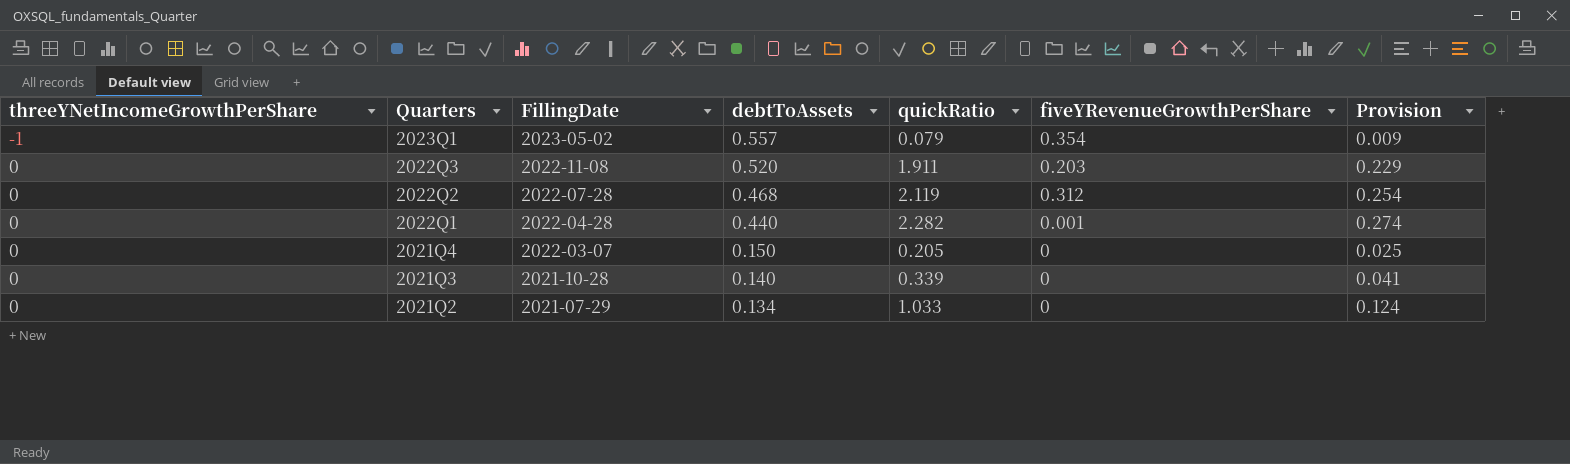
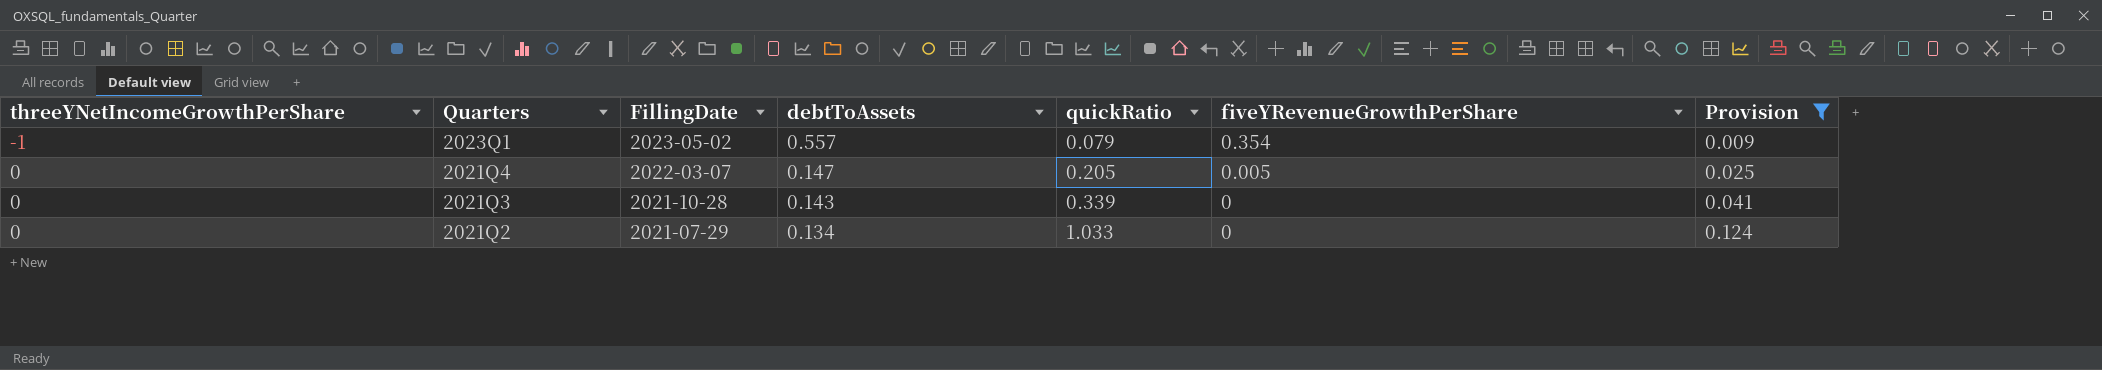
filter: none -> Provision <= 0.124
2021Q4 | debtToAssets: 0.150 -> 0.147
2021Q4 | fiveYRevenueGrowthPerShare: 0 -> 0.005
2021Q3 | debtToAssets: 0.140 -> 0.143

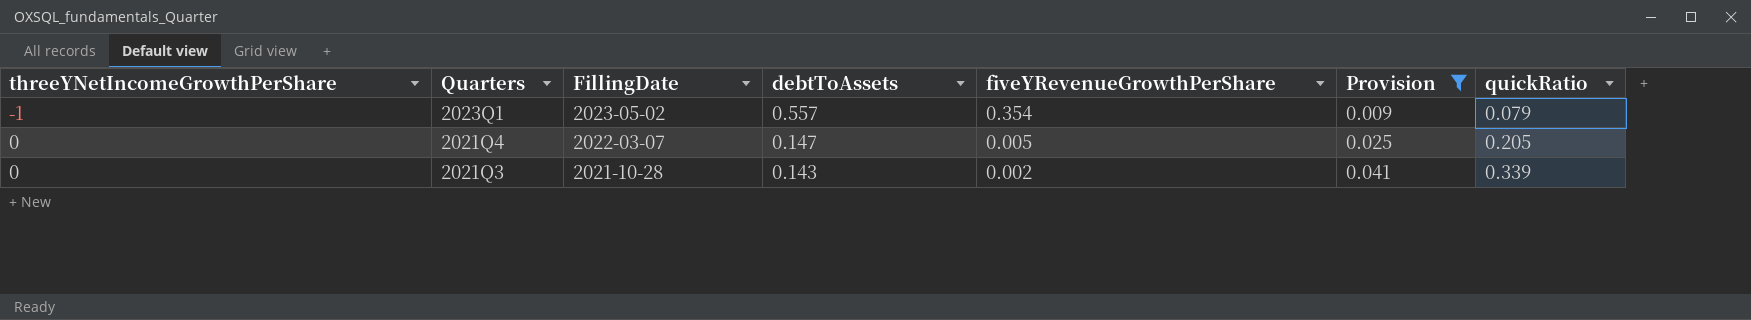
column quickRatio | position: 5 -> 7
row 2021Q2: 0 | 2021-07-29 | 0.134 | 1.033 | 0 | 0.124 -> none
2021Q3 | fiveYRevenueGrowthPerShare: 0 -> 0.002

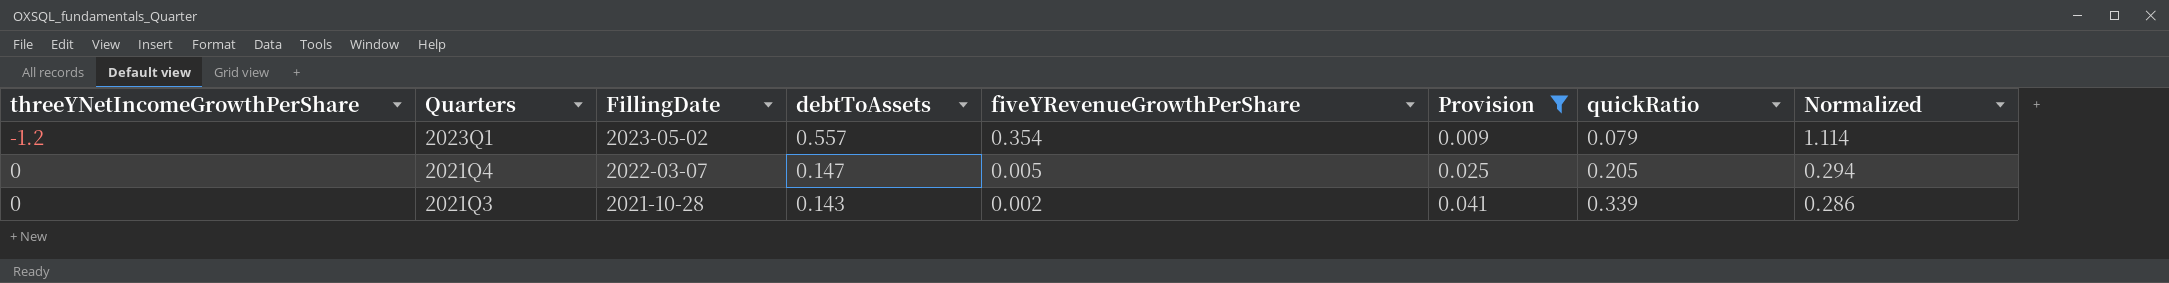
column Normalized | formula: none -> [debtToAssets] * 2
2023Q1 | threeYNetIncomeGrowthPerShare: -1 -> -1.2

